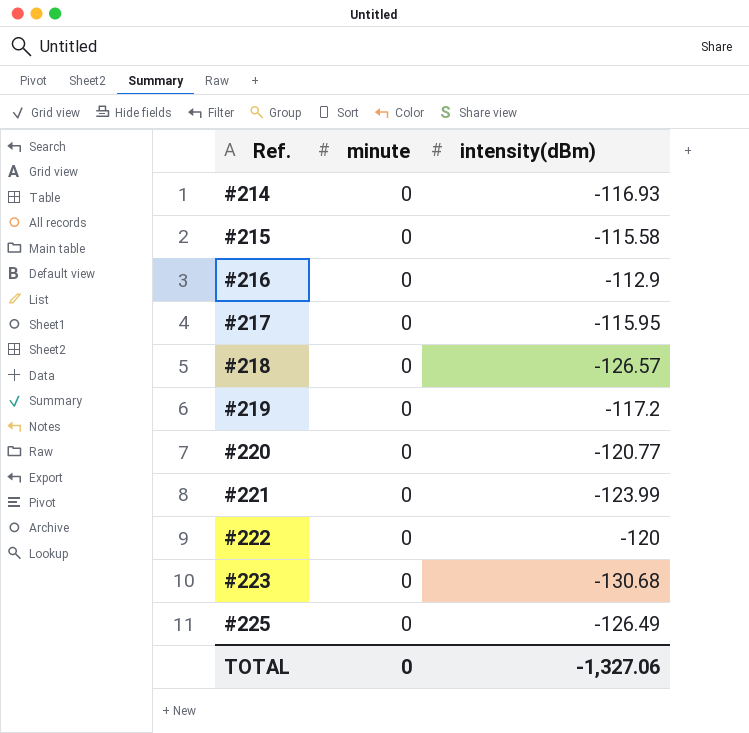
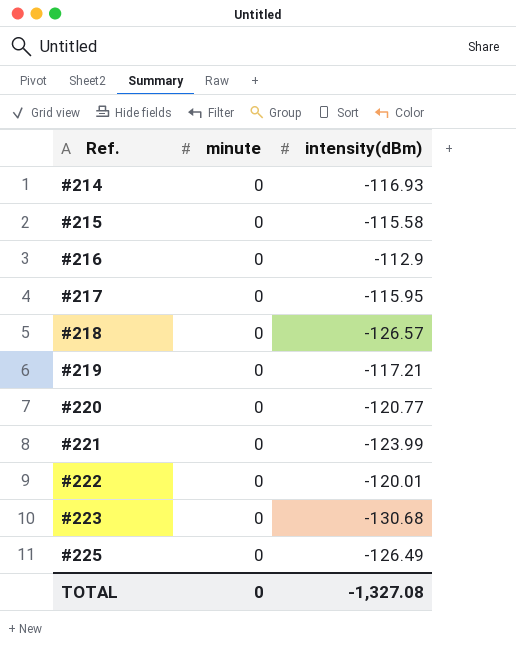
#219 | intensity(dBm): -117.2 -> -117.21
#222 | intensity(dBm): -120 -> -120.01
TOTAL | intensity(dBm): -1,327.06 -> -1,327.08

